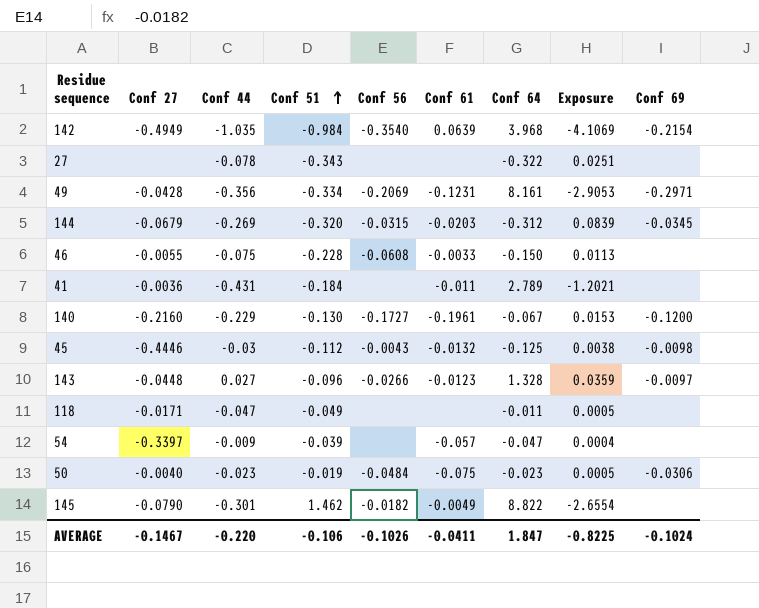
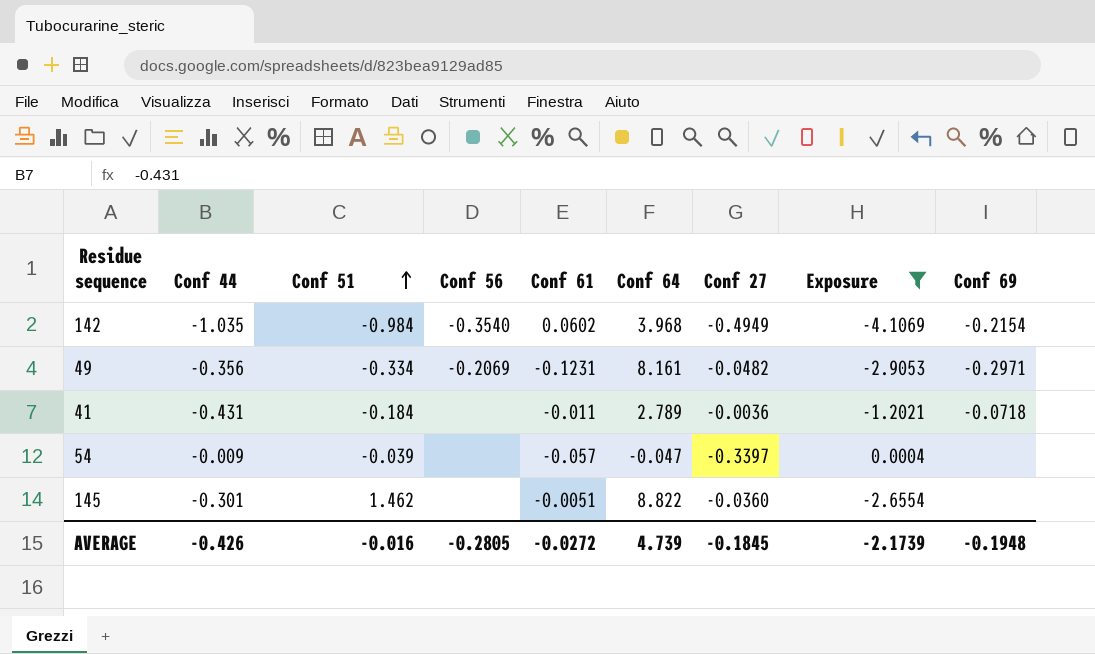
filter: none -> Exposure <= 0.0004
column Conf 27 | position: 2 -> 7
142 | Conf 61: 0.0639 -> 0.0602
49 | Conf 27: -0.0428 -> -0.0482
41 | Conf 69: none -> -0.0718
145 | Conf 56: -0.0182 -> none
145 | Conf 61: -0.0049 -> -0.0051
145 | Conf 27: -0.0790 -> -0.0360
AVERAGE | Conf 44: -0.220 -> -0.426
AVERAGE | Conf 51: -0.106 -> -0.016
AVERAGE | Conf 56: -0.1026 -> -0.2805
AVERAGE | Conf 61: -0.0411 -> -0.0272
AVERAGE | Conf 64: 1.847 -> 4.739
AVERAGE | Conf 27: -0.1467 -> -0.1845
AVERAGE | Exposure: -0.8225 -> -2.1739
AVERAGE | Conf 69: -0.1024 -> -0.1948

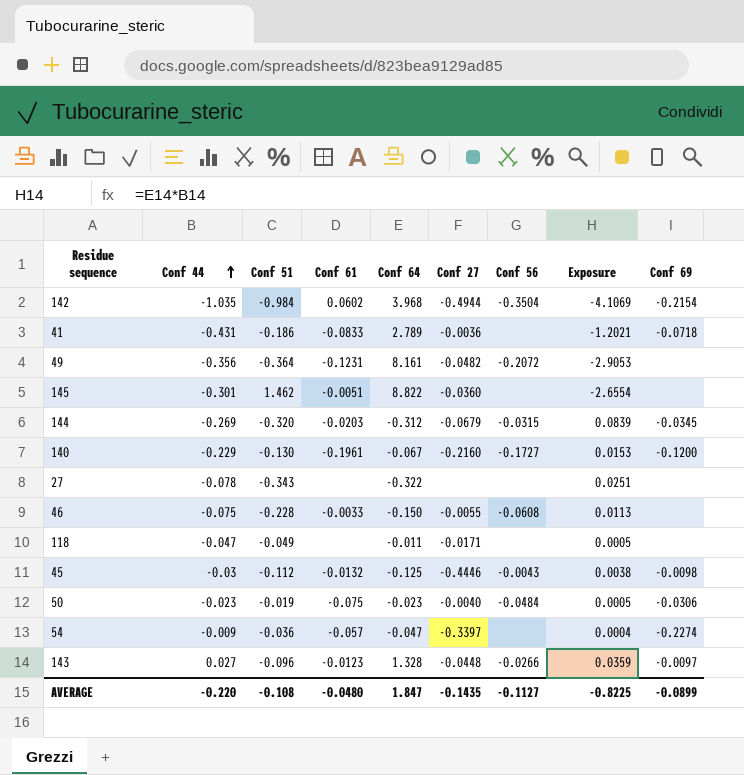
filter: Exposure <= 0.0004 -> none
row order: Conf 51 ascending -> Conf 44 ascending
column Conf 56 | position: 4 -> 7
142 | Conf 27: -0.4949 -> -0.4944
142 | Conf 56: -0.3540 -> -0.3504
41 | Conf 51: -0.184 -> -0.186
41 | Conf 61: -0.011 -> -0.0833
49 | Conf 51: -0.334 -> -0.364
49 | Conf 56: -0.2069 -> -0.2072
49 | Conf 69: -0.2971 -> none
54 | Conf 51: -0.039 -> -0.036
54 | Conf 69: none -> -0.2274
AVERAGE | Conf 44: -0.426 -> -0.220
AVERAGE | Conf 51: -0.016 -> -0.108
AVERAGE | Conf 61: -0.0272 -> -0.0480
AVERAGE | Conf 64: 4.739 -> 1.847
AVERAGE | Conf 27: -0.1845 -> -0.1435
AVERAGE | Conf 56: -0.2805 -> -0.1127
AVERAGE | Exposure: -2.1739 -> -0.8225
AVERAGE | Conf 69: -0.1948 -> -0.0899

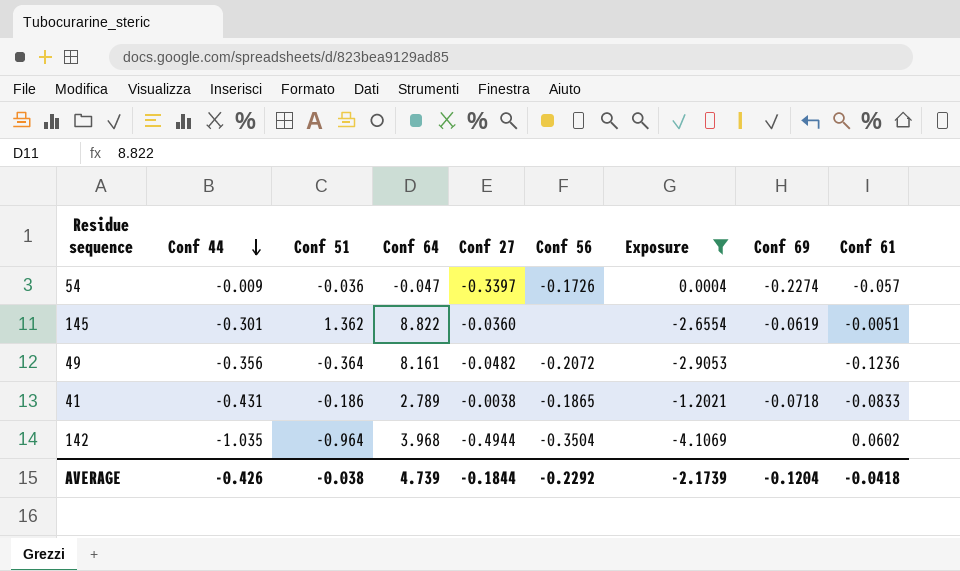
filter: none -> Exposure <= 0.0004
row order: Conf 44 ascending -> Conf 44 descending
column Conf 61 | position: 4 -> 9
54 | Conf 56: none -> -0.1726
145 | Conf 51: 1.462 -> 1.362
145 | Conf 69: none -> -0.0619
49 | Conf 61: -0.1231 -> -0.1236
41 | Conf 27: -0.0036 -> -0.0038
41 | Conf 56: none -> -0.1865
142 | Conf 51: -0.984 -> -0.964
142 | Conf 69: -0.2154 -> none
AVERAGE | Conf 44: -0.220 -> -0.426
AVERAGE | Conf 51: -0.108 -> -0.038
AVERAGE | Conf 64: 1.847 -> 4.739
AVERAGE | Conf 27: -0.1435 -> -0.1844
AVERAGE | Conf 56: -0.1127 -> -0.2292
AVERAGE | Exposure: -0.8225 -> -2.1739
AVERAGE | Conf 69: -0.0899 -> -0.1204
AVERAGE | Conf 61: -0.0480 -> -0.0418

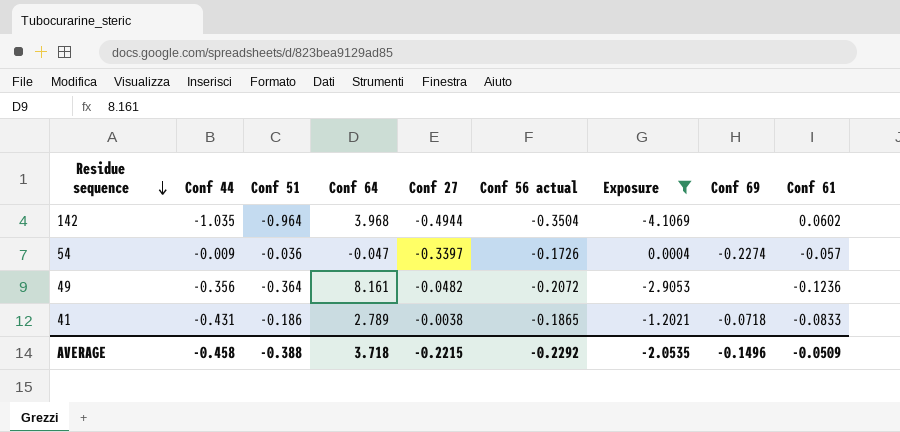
row order: Conf 44 descending -> Residue sequence descending
column name: Conf 56 -> Conf 56 actual
row 145: -0.301 | 1.362 | 8.822 | -0.0360 | none | -2.6554 | -0.0619 | -0.0051 -> none
AVERAGE | Conf 44: -0.426 -> -0.458
AVERAGE | Conf 51: -0.038 -> -0.388
AVERAGE | Conf 64: 4.739 -> 3.718
AVERAGE | Conf 27: -0.1844 -> -0.2215
AVERAGE | Exposure: -2.1739 -> -2.0535
AVERAGE | Conf 69: -0.1204 -> -0.1496
AVERAGE | Conf 61: -0.0418 -> -0.0509

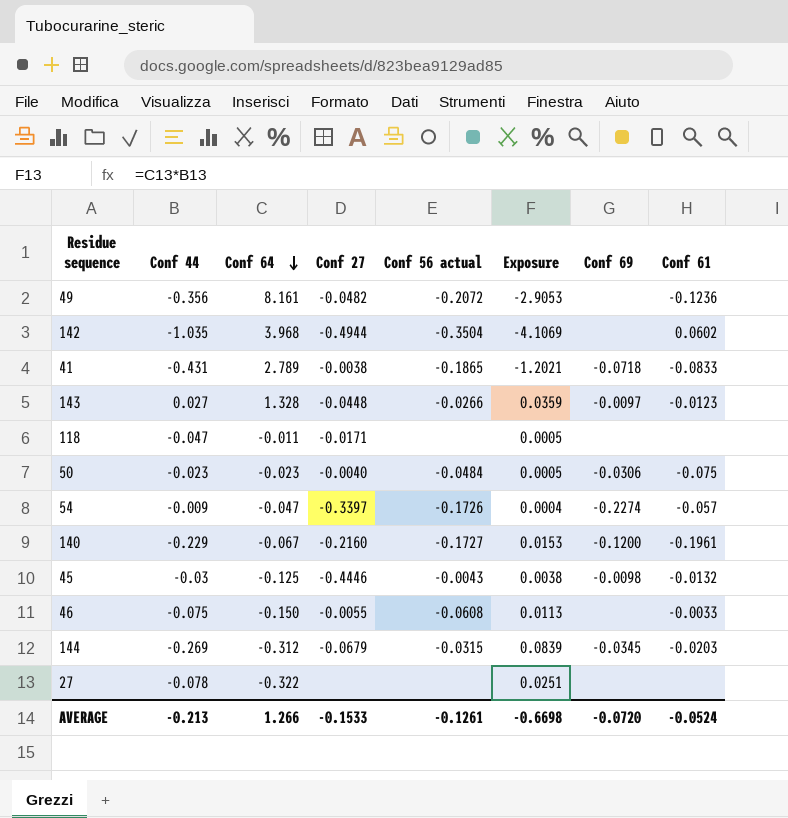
filter: Exposure <= 0.0004 -> none
row order: Residue sequence descending -> Conf 64 descending
column Conf 51 | position: 3 -> none
AVERAGE | Conf 44: -0.458 -> -0.213
AVERAGE | Conf 64: 3.718 -> 1.266
AVERAGE | Conf 27: -0.2215 -> -0.1533
AVERAGE | Conf 56 actual: -0.2292 -> -0.1261
AVERAGE | Exposure: -2.0535 -> -0.6698
AVERAGE | Conf 69: -0.1496 -> -0.0720
AVERAGE | Conf 61: -0.0509 -> -0.0524

